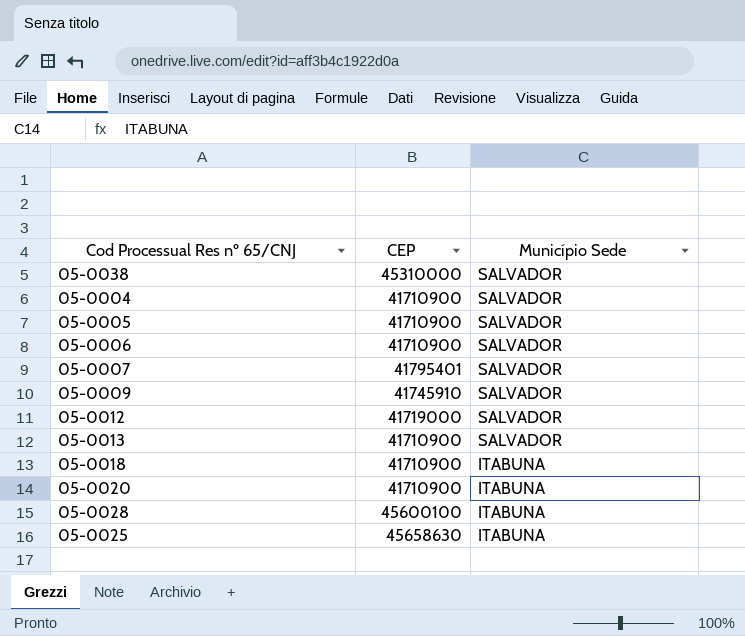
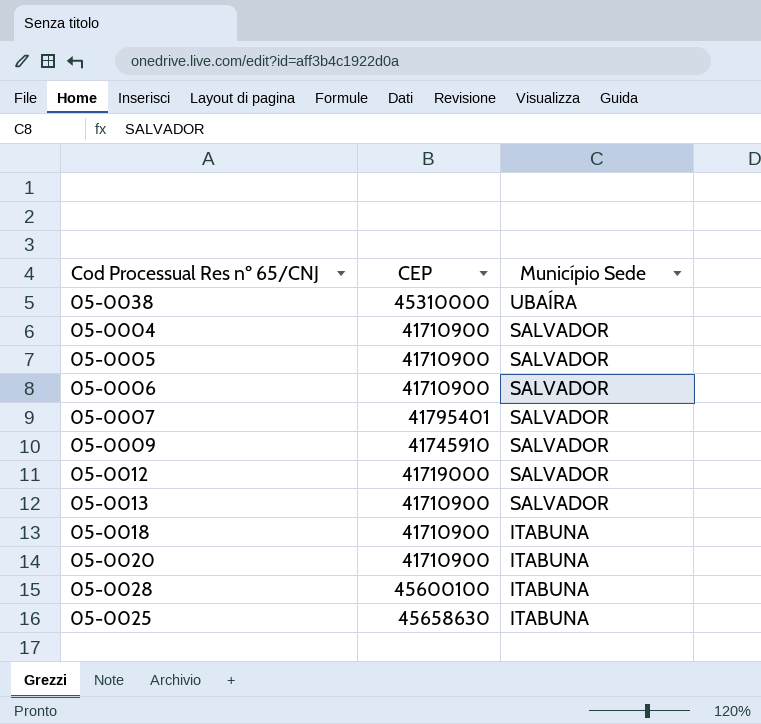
05-0038 | Município Sede: SALVADOR -> UBAÍRA

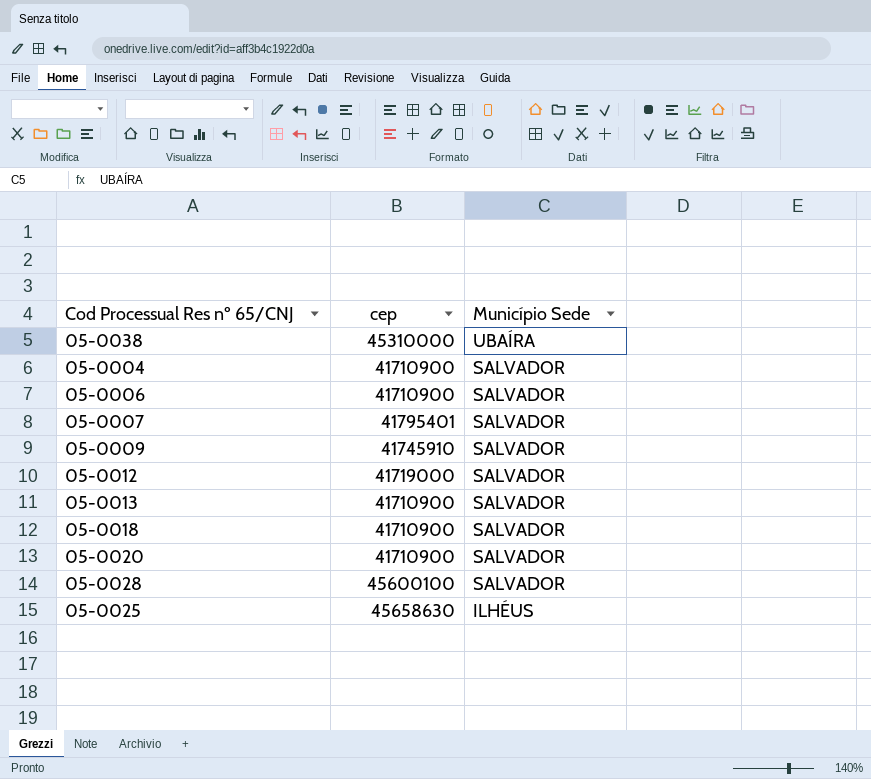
column name: CEP -> cep
row 05-0005: 41710900 | SALVADOR -> none
05-0018 | Município Sede: ITABUNA -> SALVADOR
05-0020 | Município Sede: ITABUNA -> SALVADOR
05-0028 | Município Sede: ITABUNA -> SALVADOR
05-0025 | Município Sede: ITABUNA -> ILHÉUS

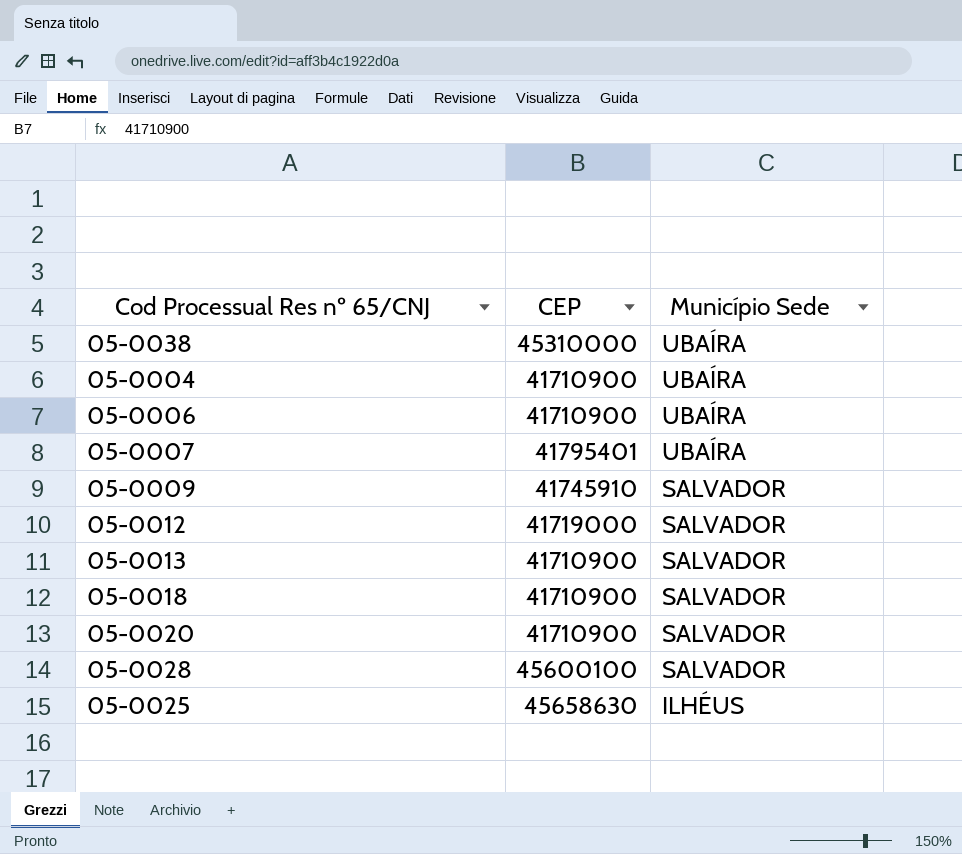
column name: cep -> CEP
05-0004 | Município Sede: SALVADOR -> UBAÍRA
05-0006 | Município Sede: SALVADOR -> UBAÍRA
05-0007 | Município Sede: SALVADOR -> UBAÍRA

